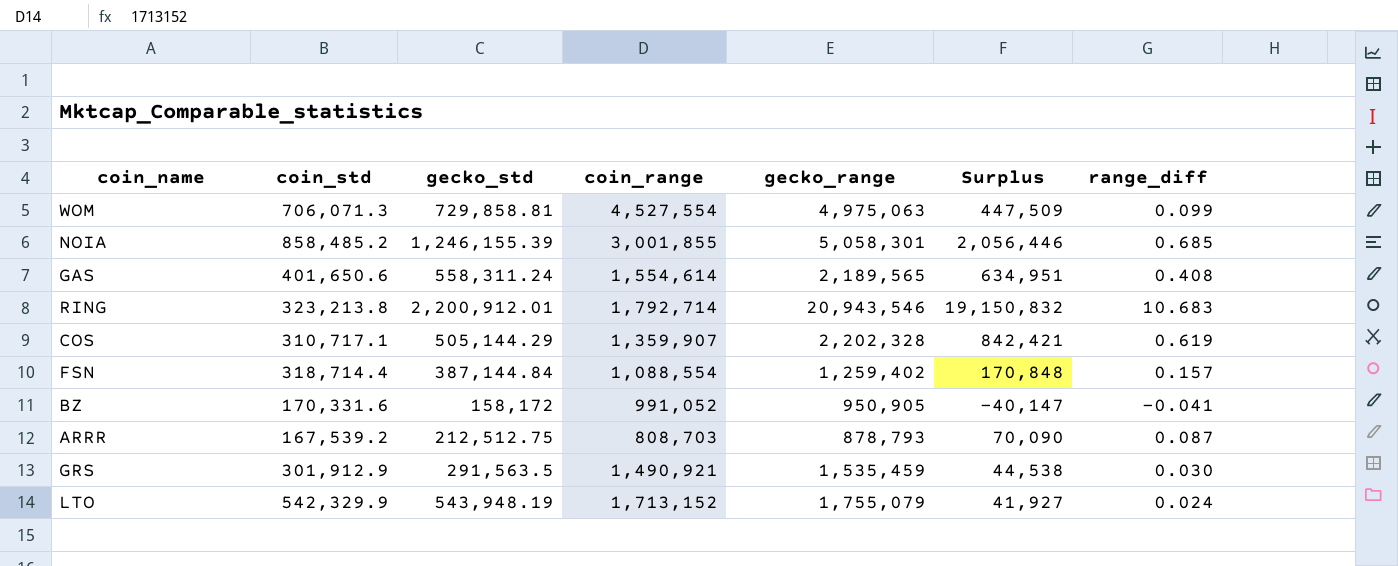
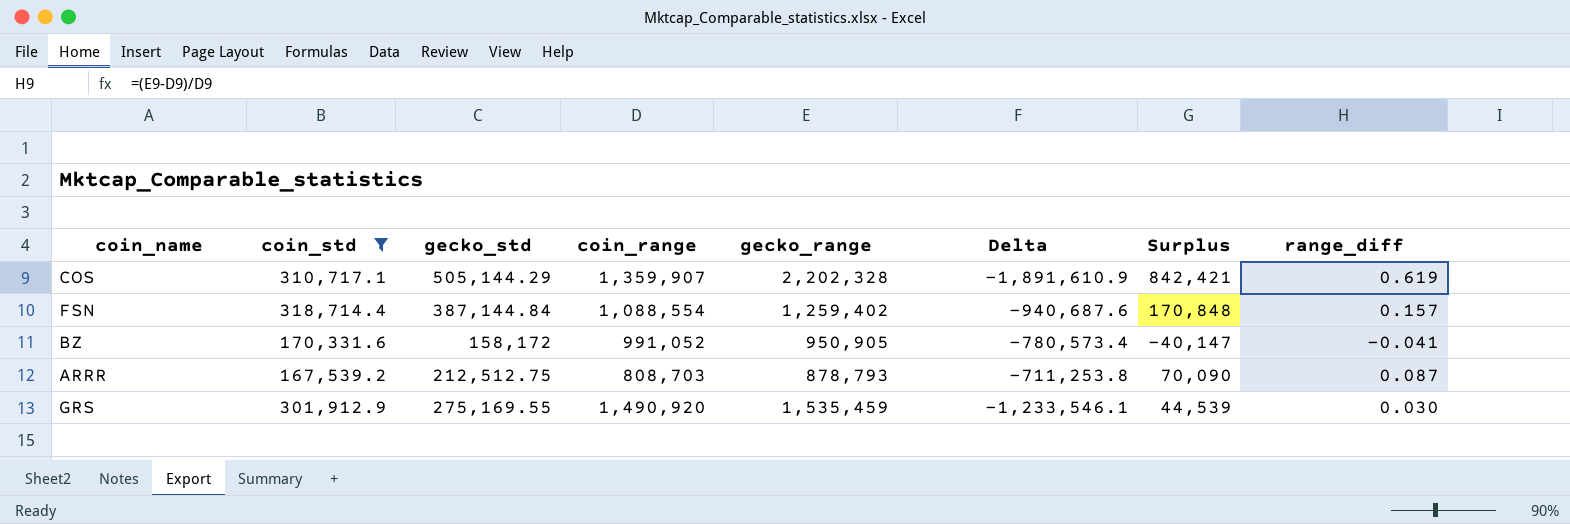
filter: none -> coin_std <= 318,714.4
column Delta | formula: none -> [coin_std] - [gecko_range]
GRS | gecko_std: 291,563.5 -> 275,169.55
GRS | coin_range: 1,490,921 -> 1,490,920
GRS | Surplus: 44,538 -> 44,539

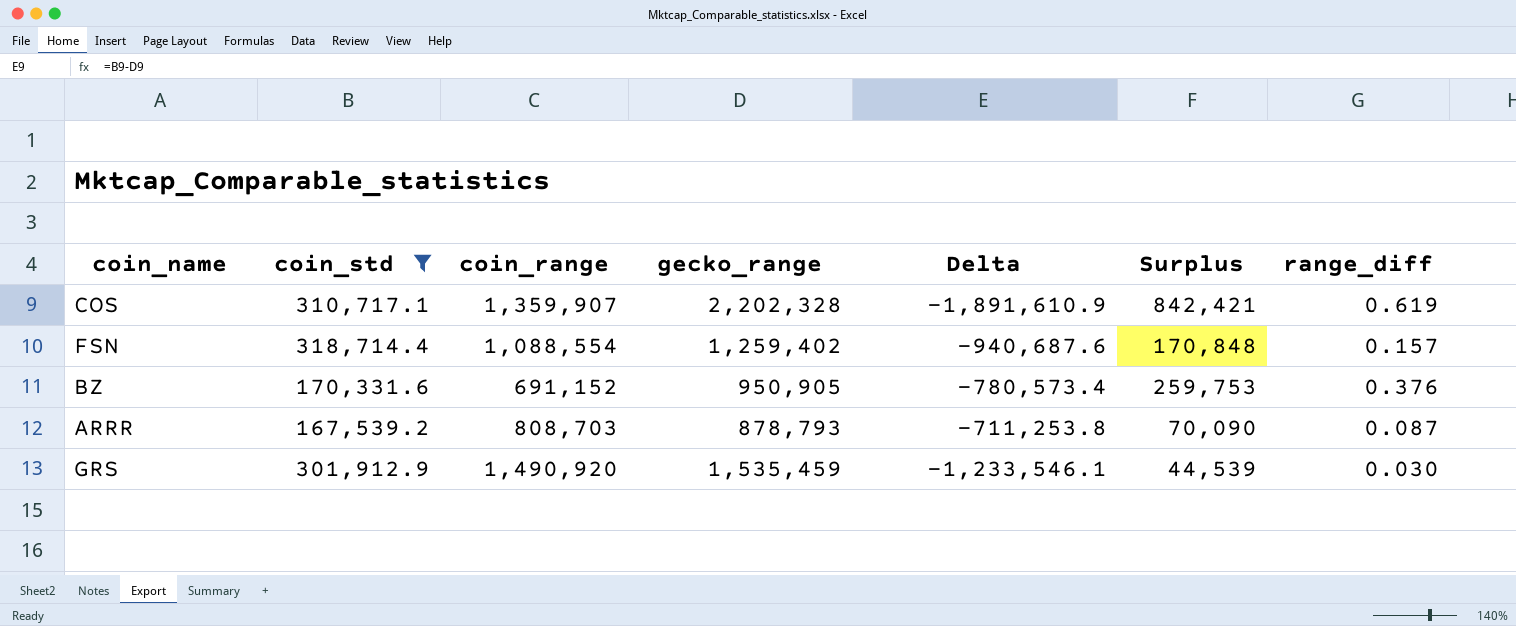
column gecko_std | position: 3 -> none
BZ | coin_range: 991,052 -> 691,152
BZ | Surplus: -40,147 -> 259,753
BZ | range_diff: -0.041 -> 0.376

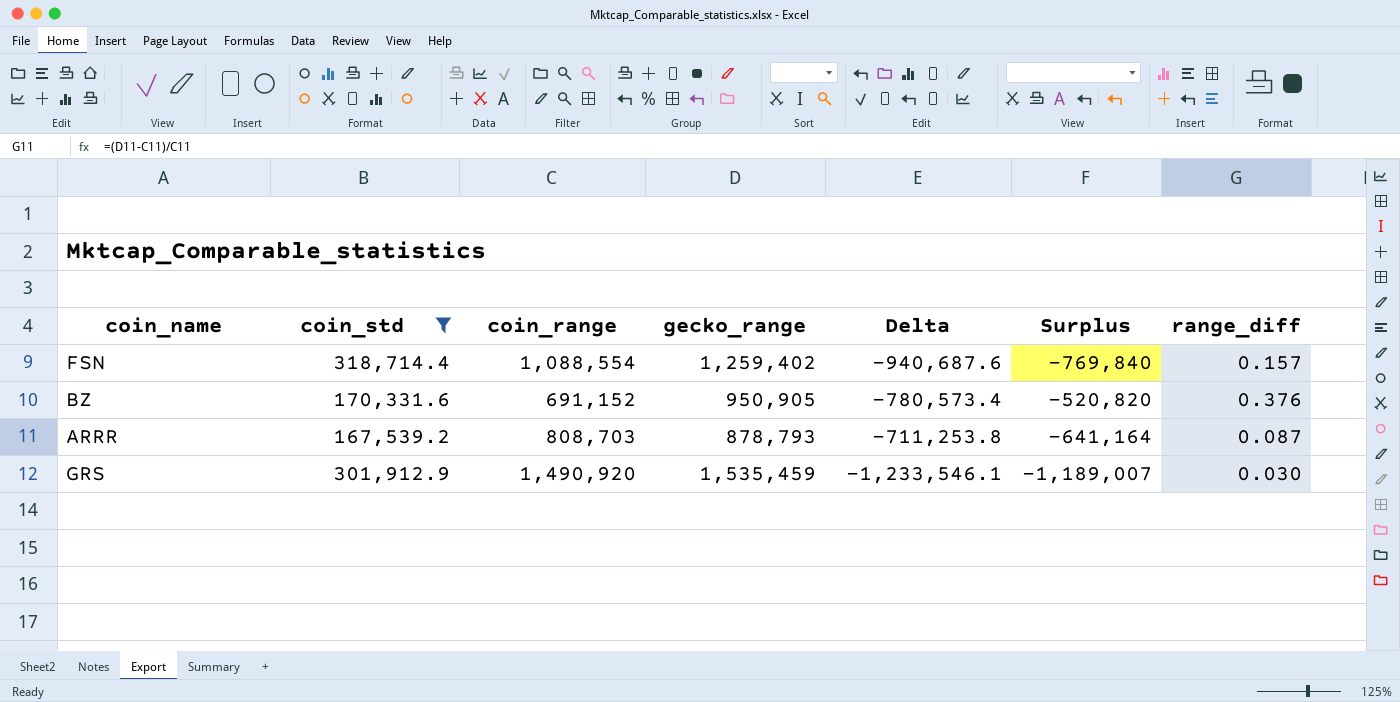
column Surplus | formula: [gecko_range] - [coin_range] -> [coin_std] - [coin_range]
row COS: 310,717.1 | 1,359,907 | 2,202,328 | -1,891,610.9 | 842,421 | 0.619 -> none

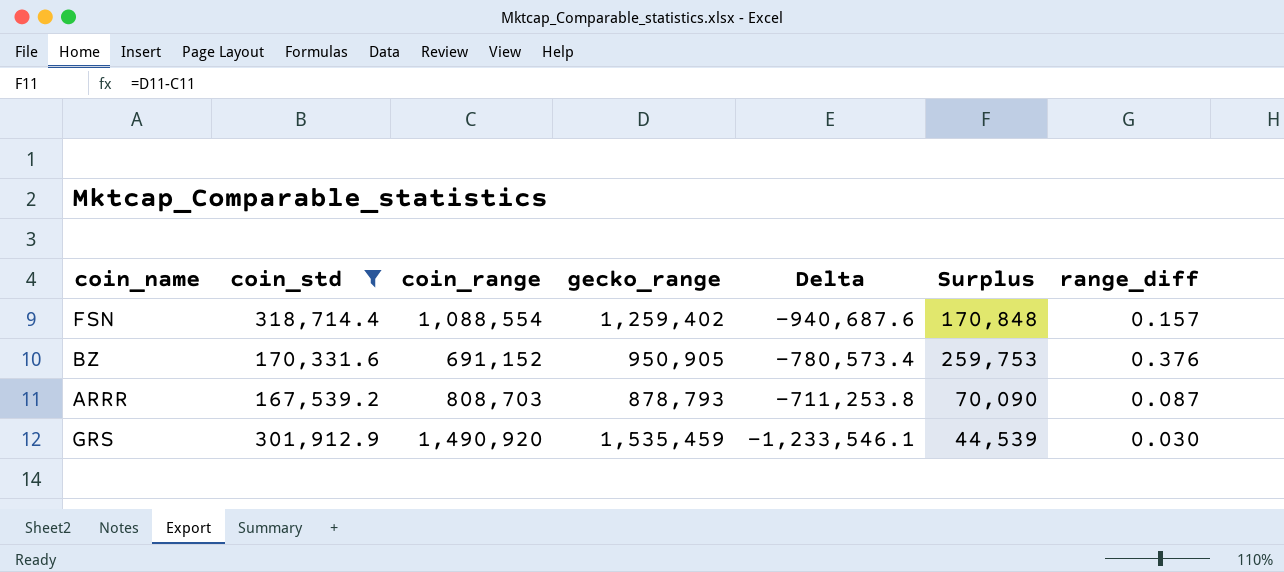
column Surplus | formula: [coin_std] - [coin_range] -> [gecko_range] - [coin_range]

